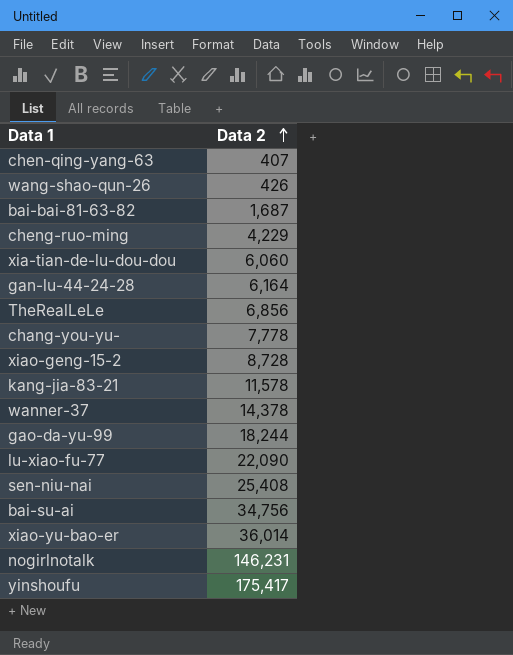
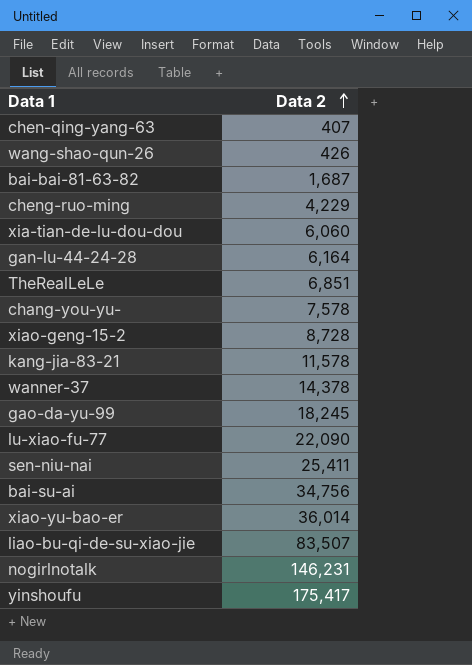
TheRealLeLe | Data 2: 6,856 -> 6,851
chang-you-yu- | Data 2: 7,778 -> 7,578
gao-da-yu-99 | Data 2: 18,244 -> 18,245
sen-niu-nai | Data 2: 25,408 -> 25,411
row liao-bu-qi-de-su-xiao-jie: none -> 83,507

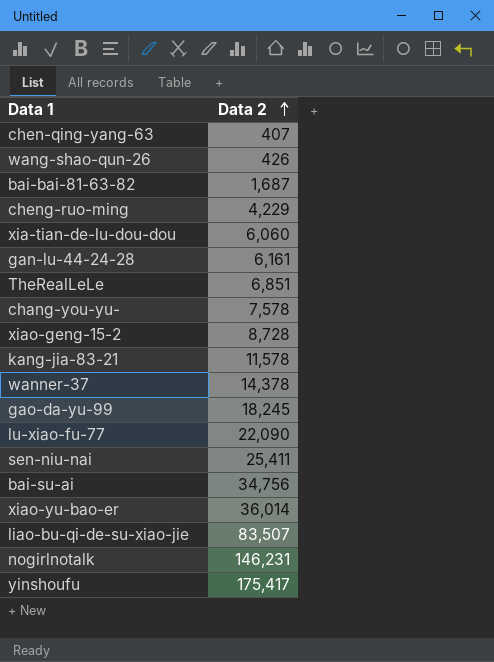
gan-lu-44-24-28 | Data 2: 6,164 -> 6,161

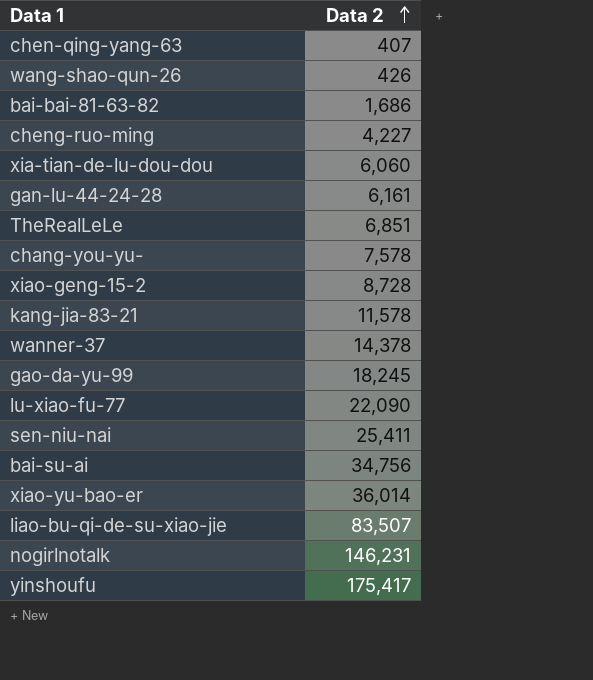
bai-bai-81-63-82 | Data 2: 1,687 -> 1,686
cheng-ruo-ming | Data 2: 4,229 -> 4,227

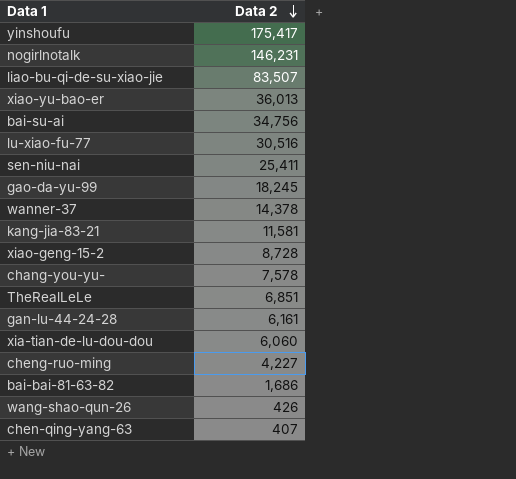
row order: Data 2 ascending -> Data 2 descending
xiao-yu-bao-er | Data 2: 36,014 -> 36,013
lu-xiao-fu-77 | Data 2: 22,090 -> 30,516
kang-jia-83-21 | Data 2: 11,578 -> 11,581

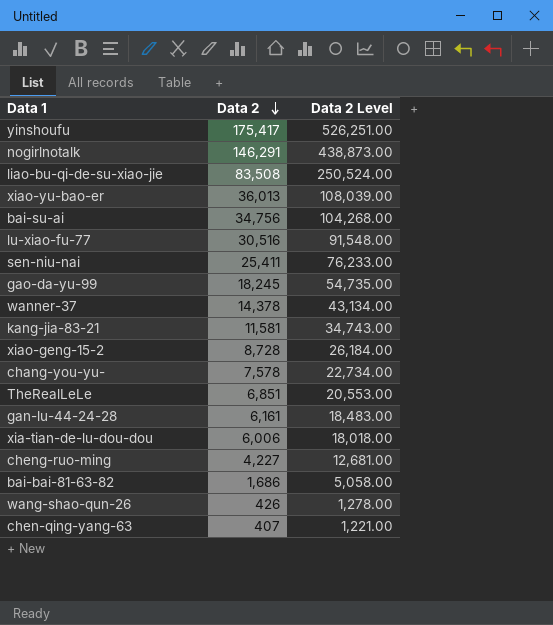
column Data 2 Level | formula: none -> [Data 2] * 3
nogirlnotalk | Data 2: 146,231 -> 146,291
liao-bu-qi-de-su-xiao-jie | Data 2: 83,507 -> 83,508
xia-tian-de-lu-dou-dou | Data 2: 6,060 -> 6,006

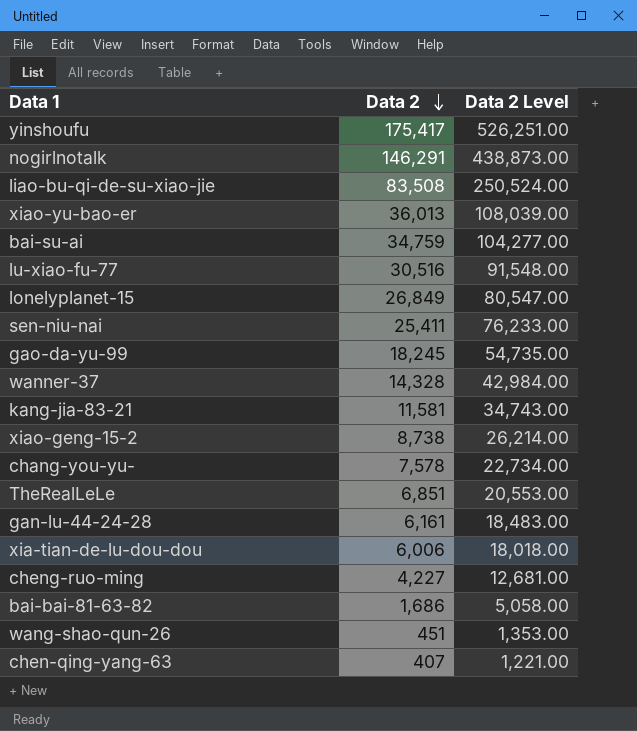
bai-su-ai | Data 2: 34,756 -> 34,759
bai-su-ai | Data 2 Level: 104,268.00 -> 104,277.00
row lonelyplanet-15: none -> 26,849 | 80,547.00
wanner-37 | Data 2: 14,378 -> 14,328
wanner-37 | Data 2 Level: 43,134.00 -> 42,984.00
xiao-geng-15-2 | Data 2: 8,728 -> 8,738
xiao-geng-15-2 | Data 2 Level: 26,184.00 -> 26,214.00
wang-shao-qun-26 | Data 2: 426 -> 451
wang-shao-qun-26 | Data 2 Level: 1,278.00 -> 1,353.00

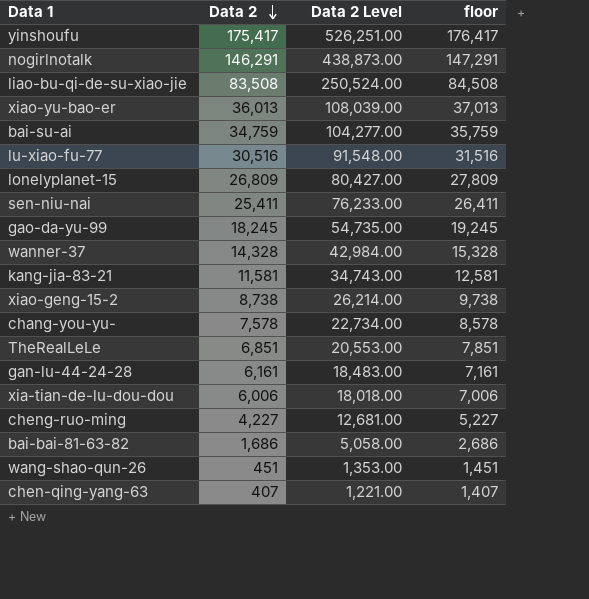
column floor | formula: none -> [Data 2] + 1000
lonelyplanet-15 | Data 2: 26,849 -> 26,809
lonelyplanet-15 | Data 2 Level: 80,547.00 -> 80,427.00

